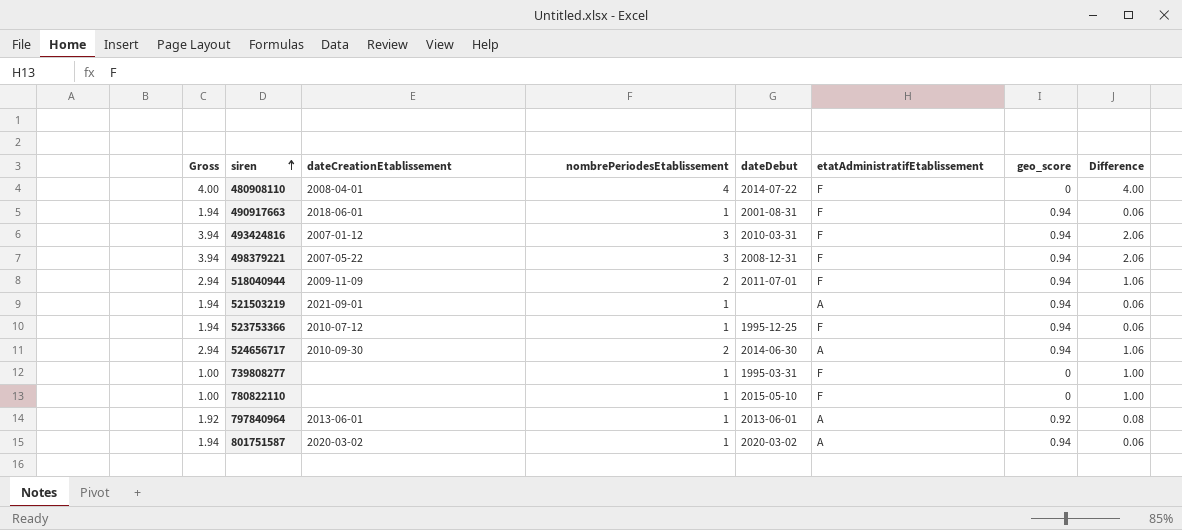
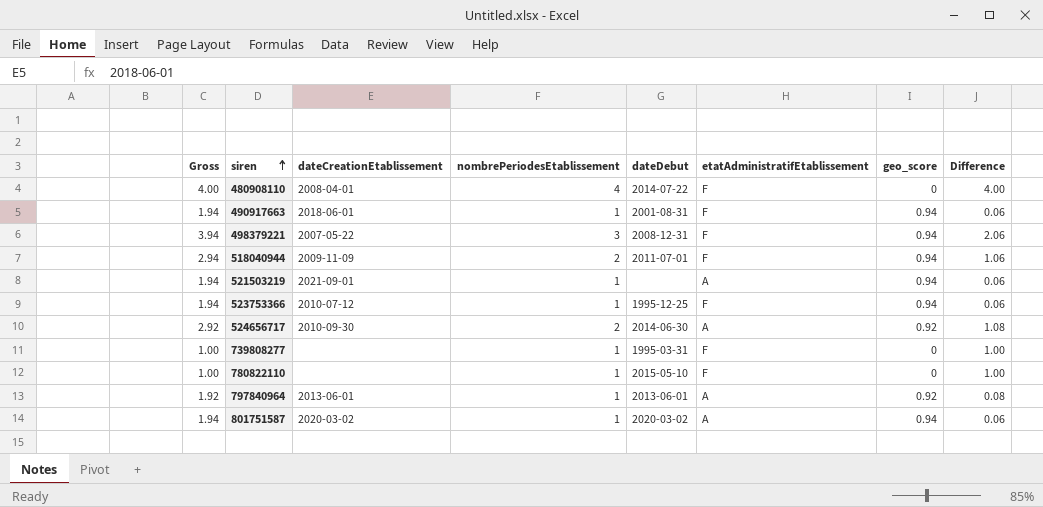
row 493424816: 3.94 | 2007-01-12 | 3 | 2010-03-31 | F | 0.94 | 2.06 -> none
524656717 | Gross: 2.94 -> 2.92
524656717 | geo_score: 0.94 -> 0.92
524656717 | Difference: 1.06 -> 1.08

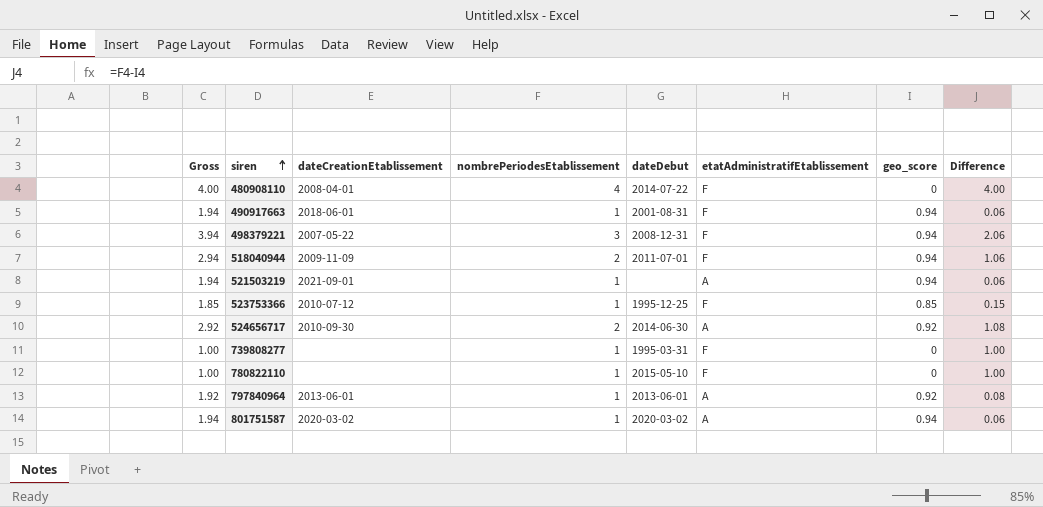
523753366 | Gross: 1.94 -> 1.85
523753366 | geo_score: 0.94 -> 0.85
523753366 | Difference: 0.06 -> 0.15

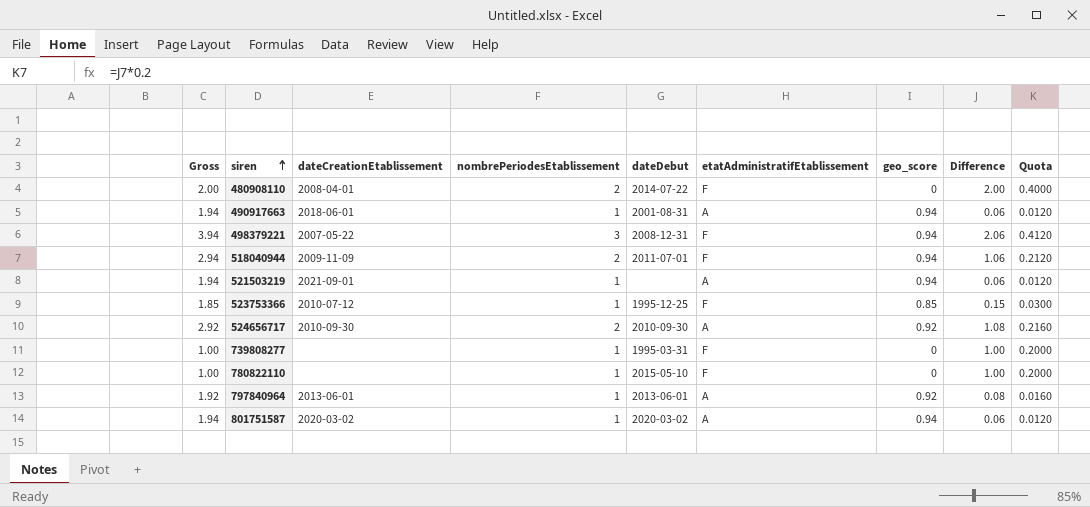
column Quota | formula: none -> [Difference] * 0.2
480908110 | Gross: 4.00 -> 2.00
480908110 | nombrePeriodesEtablissement: 4 -> 2
480908110 | Difference: 4.00 -> 2.00
490917663 | etatAdministratifEtablissement: F -> A
524656717 | dateDebut: 2014-06-30 -> 2010-09-30

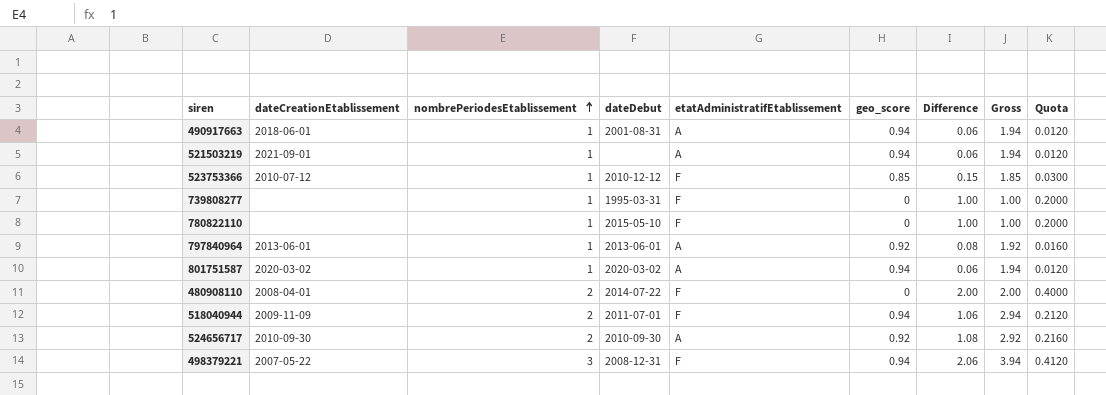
row order: siren ascending -> nombrePeriodesEtablissement ascending
column Gross | position: 1 -> 8
523753366 | dateDebut: 1995-12-25 -> 2010-12-12

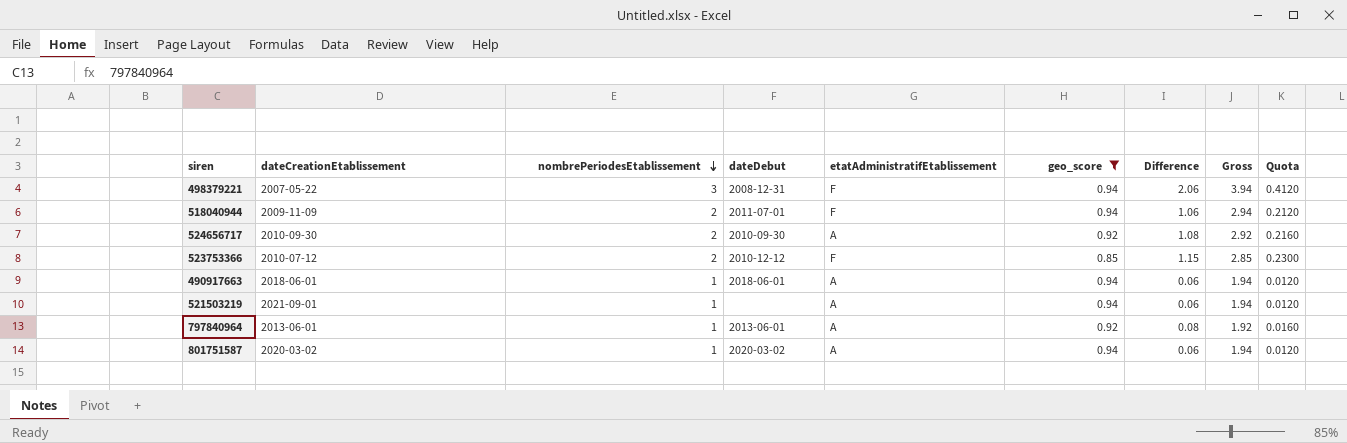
filter: none -> geo_score != 0
row order: nombrePeriodesEtablissement ascending -> nombrePeriodesEtablissement descending
523753366 | nombrePeriodesEtablissement: 1 -> 2
523753366 | Difference: 0.15 -> 1.15
523753366 | Gross: 1.85 -> 2.85
523753366 | Quota: 0.0300 -> 0.2300
490917663 | dateDebut: 2001-08-31 -> 2018-06-01

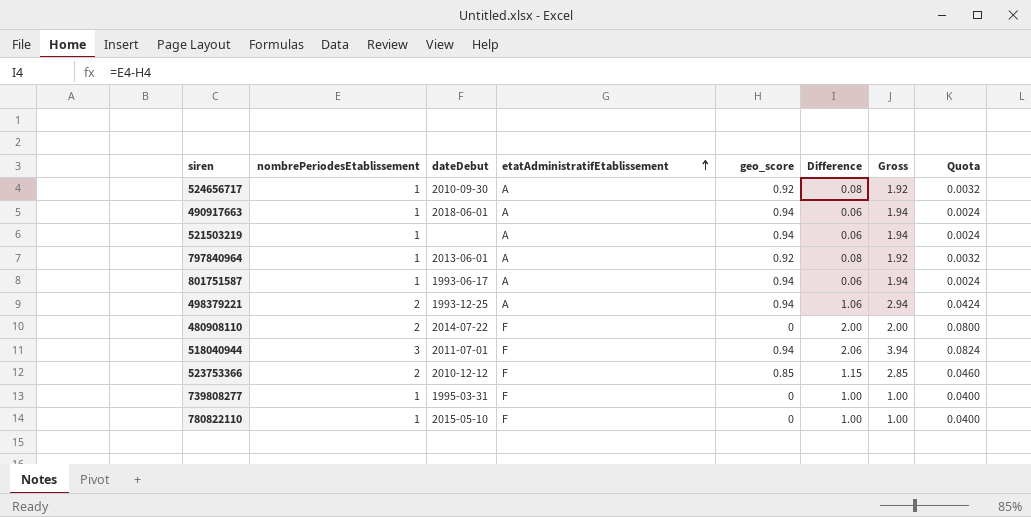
filter: geo_score != 0 -> none
row order: nombrePeriodesEtablissement descending -> etatAdministratifEtablissement ascending
column dateCreationEtablissement | position: 2 -> none
column Quota | formula: [Difference] * 0.2 -> [Difference] * 0.04
524656717 | nombrePeriodesEtablissement: 2 -> 1
524656717 | Difference: 1.08 -> 0.08
524656717 | Gross: 2.92 -> 1.92
801751587 | dateDebut: 2020-03-02 -> 1993-06-17
498379221 | nombrePeriodesEtablissement: 3 -> 2
498379221 | dateDebut: 2008-12-31 -> 1993-12-25
498379221 | etatAdministratifEtablissement: F -> A
498379221 | Difference: 2.06 -> 1.06
498379221 | Gross: 3.94 -> 2.94
518040944 | nombrePeriodesEtablissement: 2 -> 3
518040944 | Difference: 1.06 -> 2.06
518040944 | Gross: 2.94 -> 3.94

